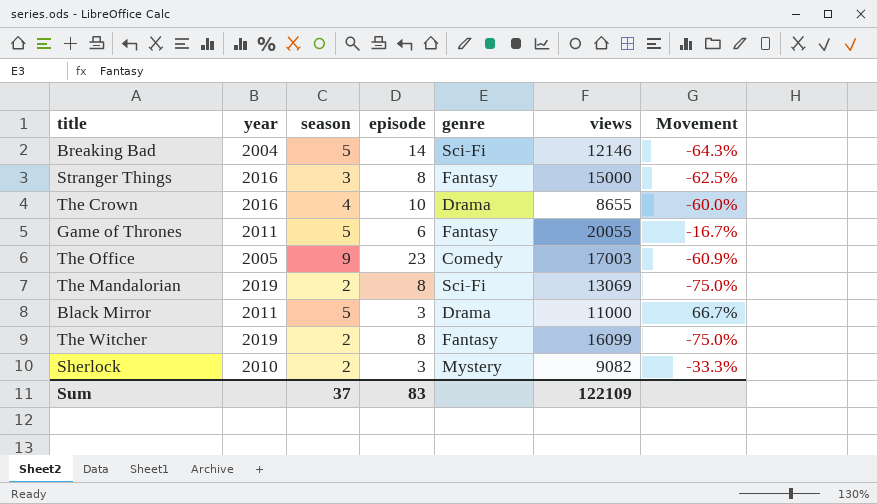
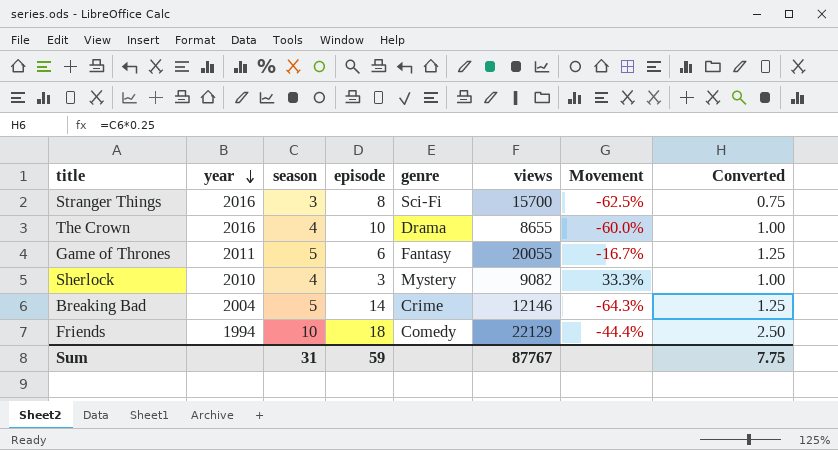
row order: none -> year descending
column Converted | formula: none -> [season] * 0.25
row The Office: 2005 | 9 | 23 | Comedy | 17003 | -60.9% -> none
row The Mandalorian: 2019 | 2 | 8 | Sci-Fi | 13069 | -75.0% -> none
row Black Mirror: 2011 | 5 | 3 | Drama | 11000 | 66.7% -> none
row The Witcher: 2019 | 2 | 8 | Fantasy | 16099 | -75.0% -> none
Stranger Things | genre: Fantasy -> Sci-Fi
Stranger Things | views: 15000 -> 15700
Sherlock | season: 2 -> 4
Sherlock | Movement: -33.3% -> 33.3%
Breaking Bad | genre: Sci-Fi -> Crime
row Friends: none -> 1994 | 10 | 18 | Comedy | 22129 | -44.4% | 2.50
Sum | season: 37 -> 31
Sum | episode: 83 -> 59
Sum | views: 122109 -> 87767

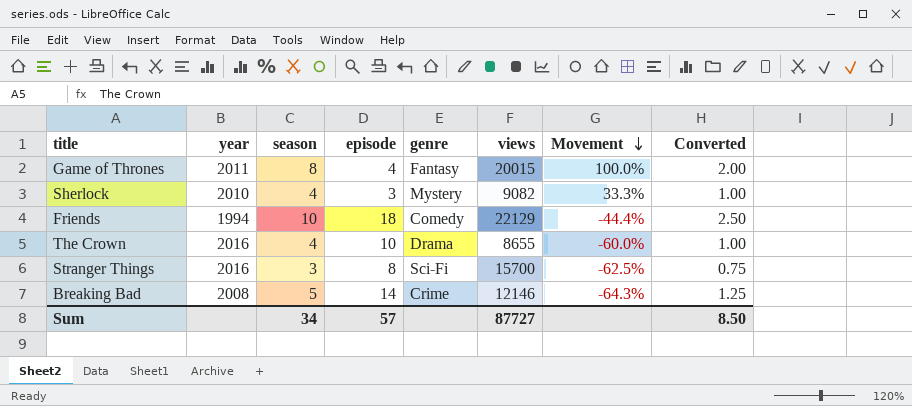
row order: year descending -> Movement descending
Game of Thrones | season: 5 -> 8
Game of Thrones | episode: 6 -> 4
Game of Thrones | views: 20055 -> 20015
Game of Thrones | Movement: -16.7% -> 100.0%
Game of Thrones | Converted: 1.25 -> 2.00
Breaking Bad | year: 2004 -> 2008
Sum | season: 31 -> 34
Sum | episode: 59 -> 57
Sum | views: 87767 -> 87727
Sum | Converted: 7.75 -> 8.50

